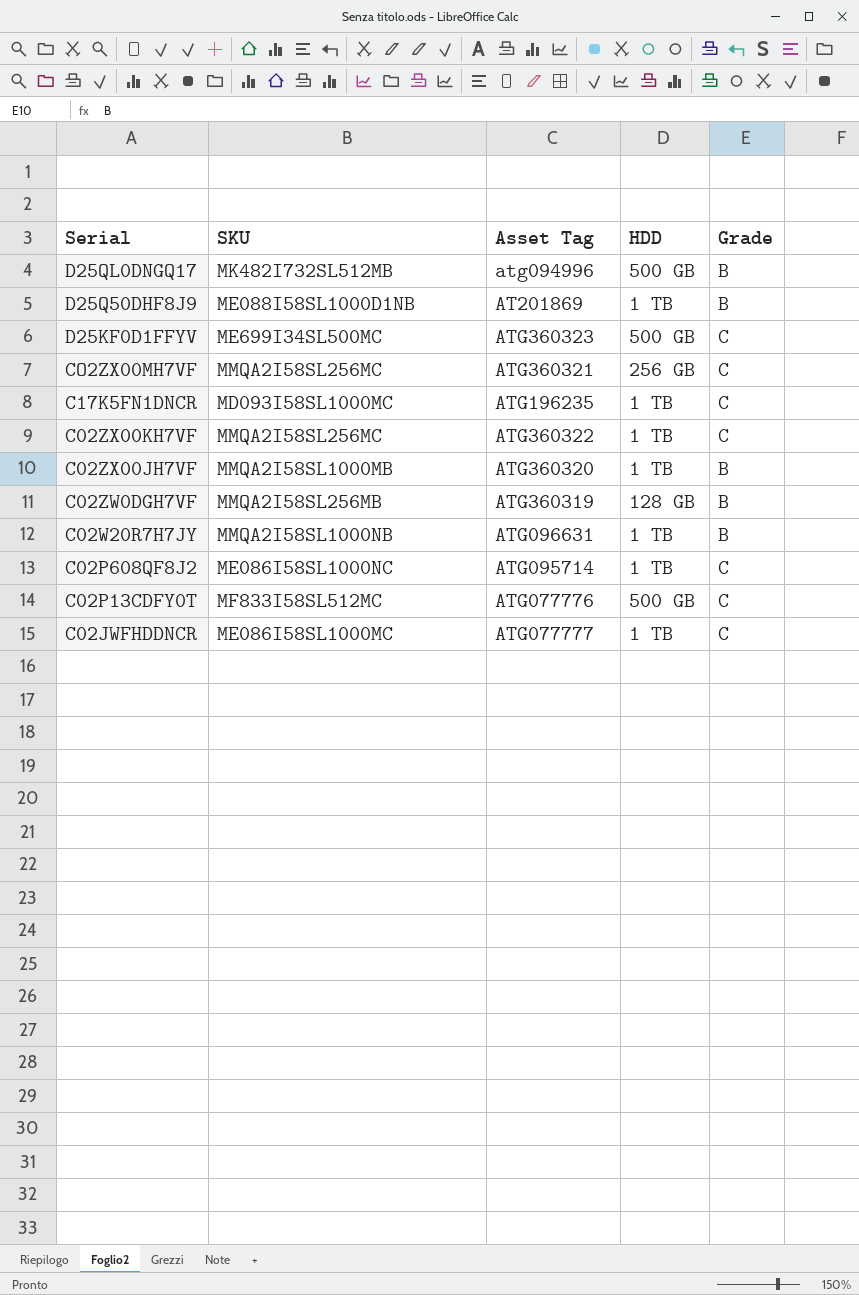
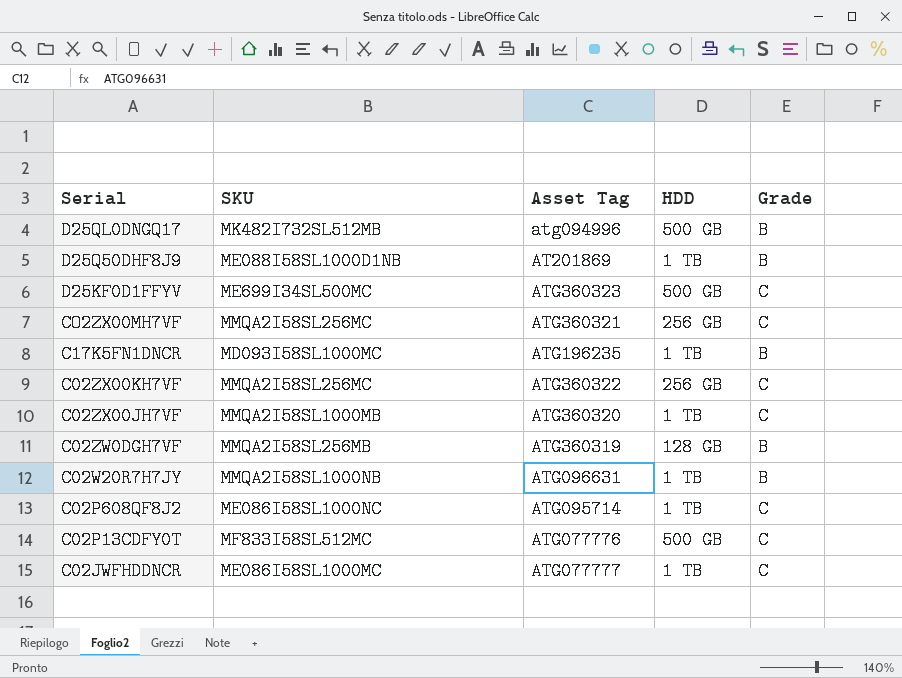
C17K5FN1DNCR | Grade: C -> B
C02ZX00KH7VF | HDD: 1 TB -> 256 GB
C02ZX00JH7VF | Grade: B -> C

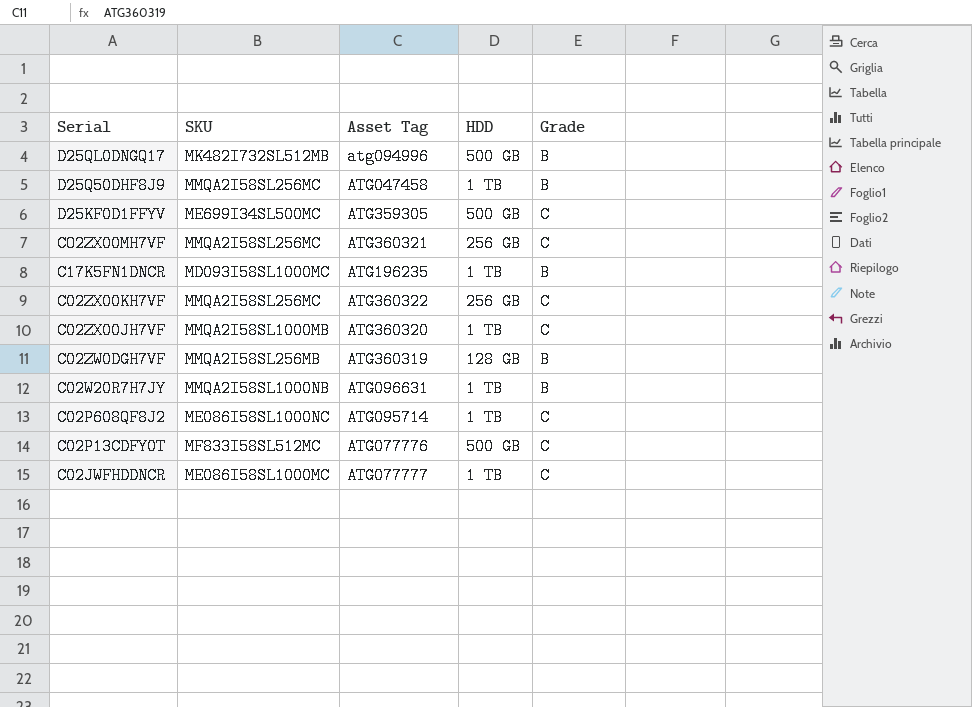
D25Q50DHF8J9 | SKU: ME088I58SL1000D1NB -> MMQA2I58SL256MC
D25Q50DHF8J9 | Asset Tag: AT201869 -> ATG047458
D25KF0D1FFYV | Asset Tag: ATG360323 -> ATG359305

